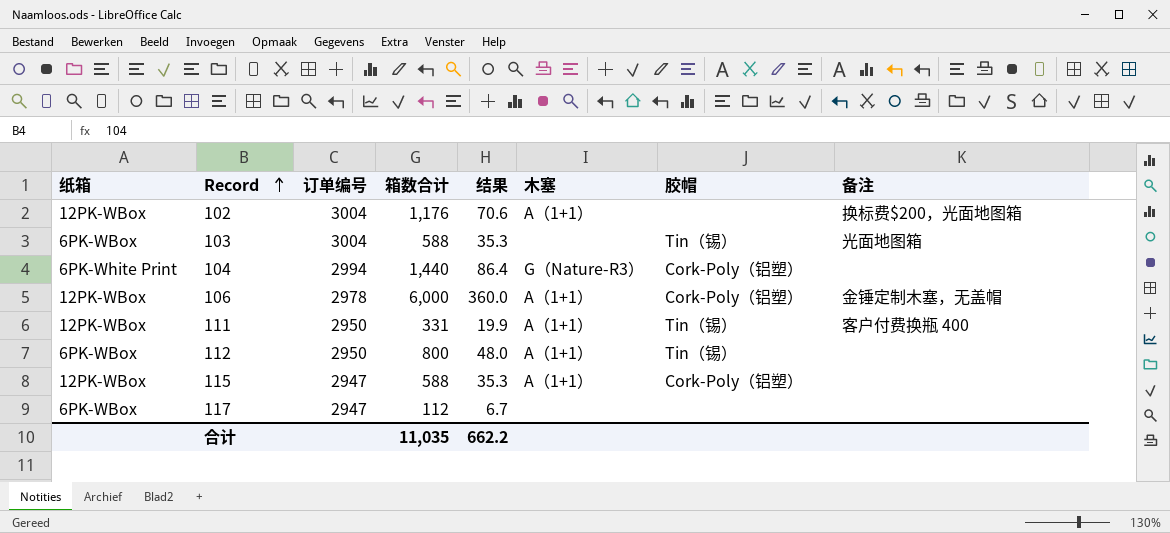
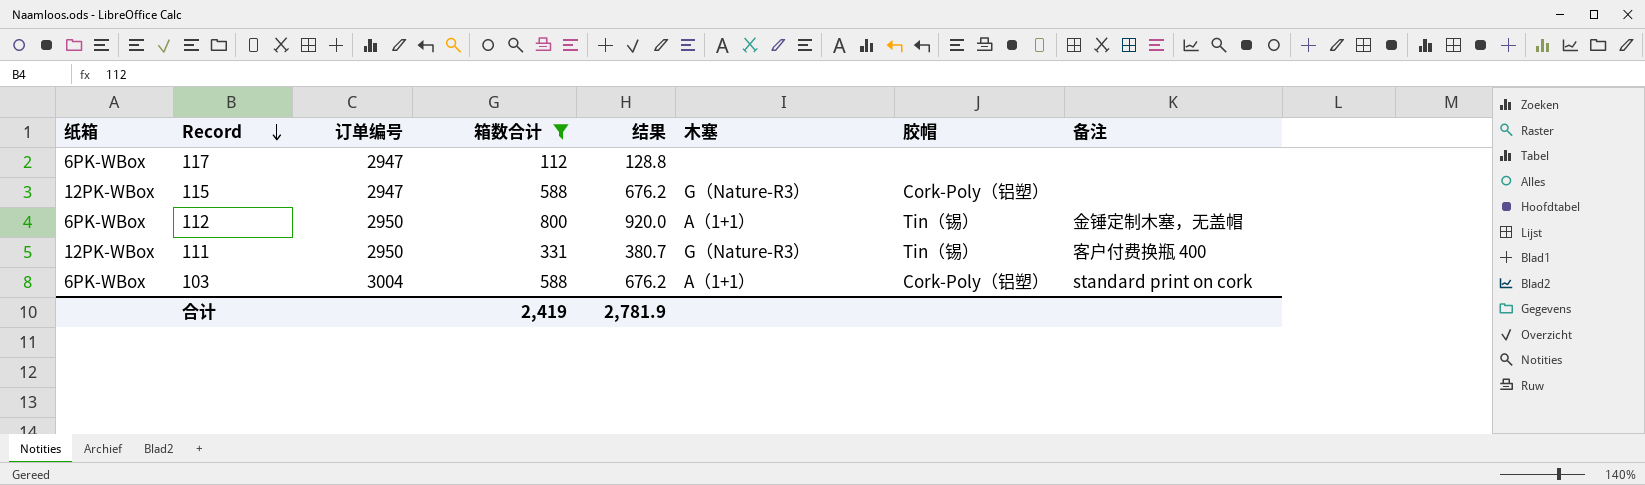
filter: none -> 箱数合计 <= 800
row order: Record ascending -> Record descending
column 结果 | formula: [箱数合计] * 0.06 -> [箱数合计] * 1.15
115 | 木塞: A（1+1） -> G（Nature-R3）
112 | 备注: none -> 金锤定制木塞，无盖帽
111 | 木塞: A（1+1） -> G（Nature-R3）
103 | 木塞: none -> A（1+1）
103 | 胶帽: Tin（锡） -> Cork-Poly（铝塑）
103 | 备注: 光面地图箱 -> standard print on cork
合计 | 箱数合计: 11,035 -> 2,419
合计 | 结果: 662.2 -> 2,781.9

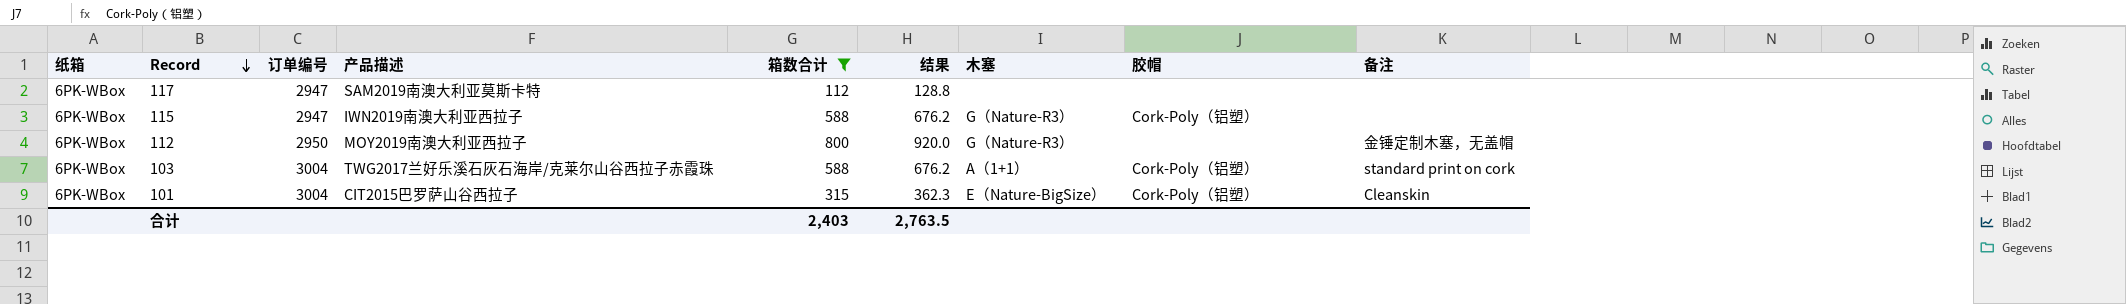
column 产品描述 | position: none -> 4
row 111: 12PK-WBox | 2950 | 331 | 380.7 | G（Nature-R3） | Tin（锡） | 客户付费换瓶 400 -> none
115 | 纸箱: 12PK-WBox -> 6PK-WBox
112 | 木塞: A（1+1） -> G（Nature-R3）
112 | 胶帽: Tin（锡） -> none
row 101: none -> 6PK-WBox | 3004 | CIT2015巴罗萨山谷西拉子 | 315 | 362.3 | E（Nature-BigSize） | Cork-Poly（铝塑） | Cleanskin
合计 | 箱数合计: 2,419 -> 2,403
合计 | 结果: 2,781.9 -> 2,763.5

